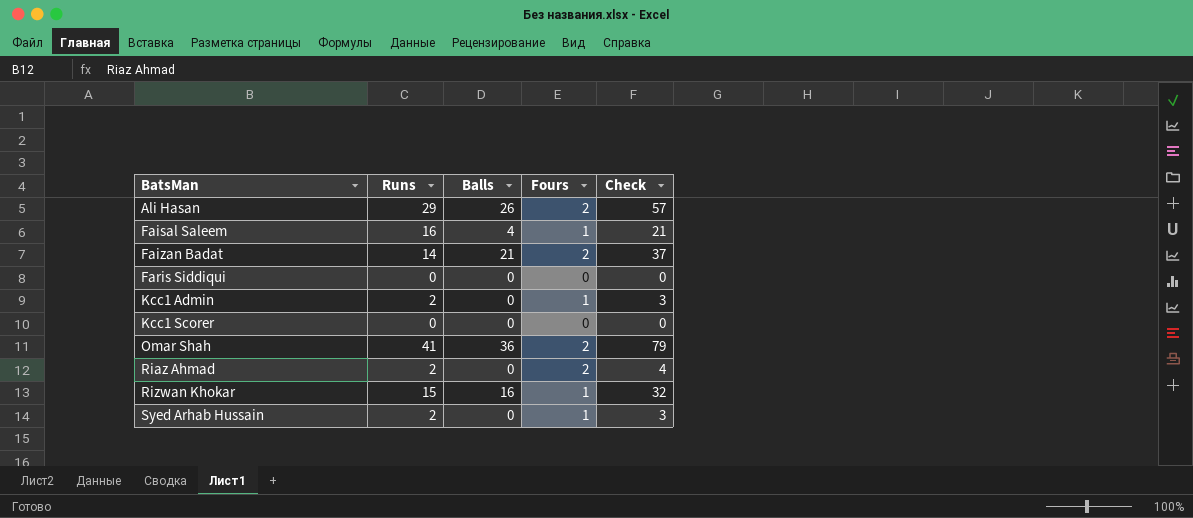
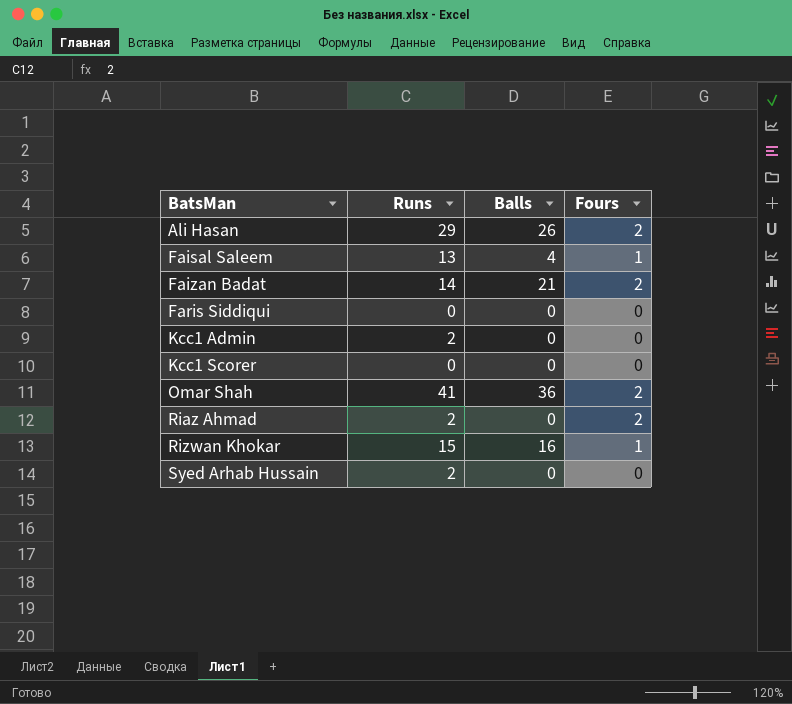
column Check | formula: [Runs] + [Balls] + [Fours] -> none
Faisal Saleem | Runs: 16 -> 13
Kcc1 Admin | Fours: 1 -> 0
Syed Arhab Hussain | Fours: 1 -> 0

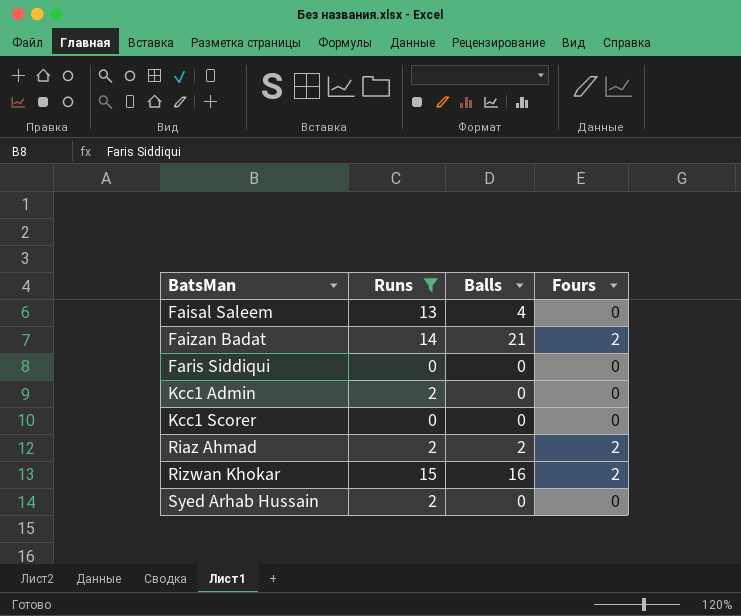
filter: none -> Runs <= 15
Faisal Saleem | Fours: 1 -> 0
Riaz Ahmad | Balls: 0 -> 2
Rizwan Khokar | Fours: 1 -> 2

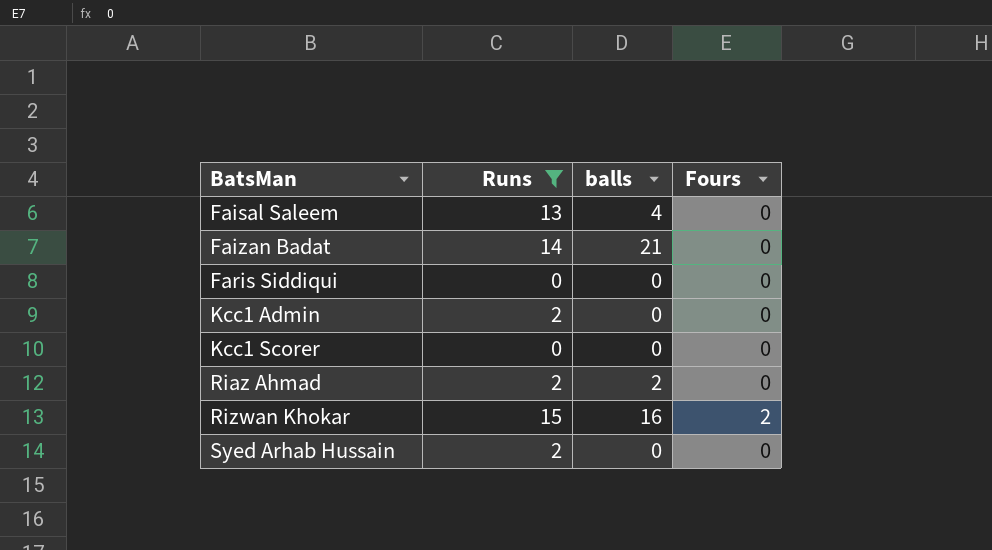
column name: Balls -> balls
Faizan Badat | Fours: 2 -> 0
Riaz Ahmad | Fours: 2 -> 0

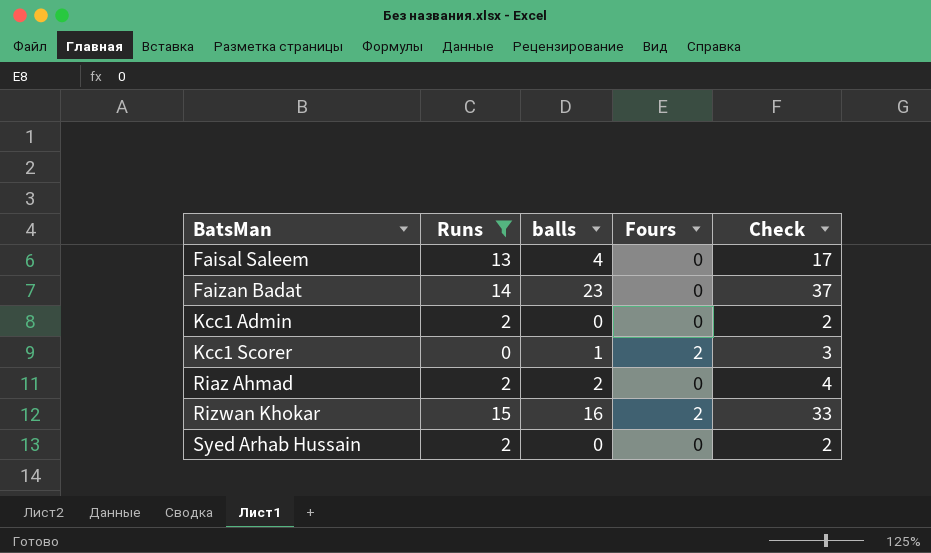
column Check | formula: none -> [Runs] + [balls] + [Fours]
row Faris Siddiqui: 0 | 0 | 0 -> none
Faizan Badat | balls: 21 -> 23
Kcc1 Scorer | balls: 0 -> 1
Kcc1 Scorer | Fours: 0 -> 2

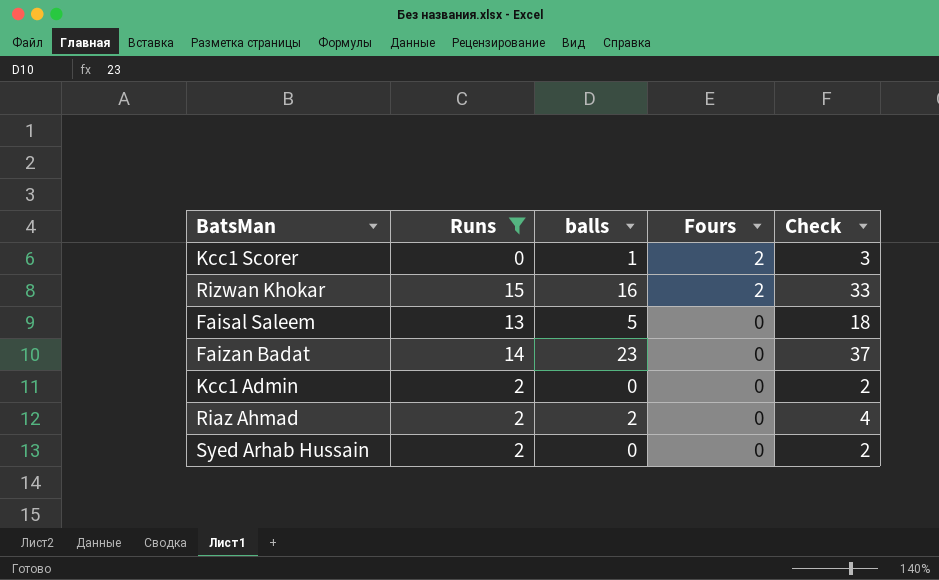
row order: BatsMan ascending -> Fours descending
Faisal Saleem | balls: 4 -> 5
Faisal Saleem | Check: 17 -> 18

